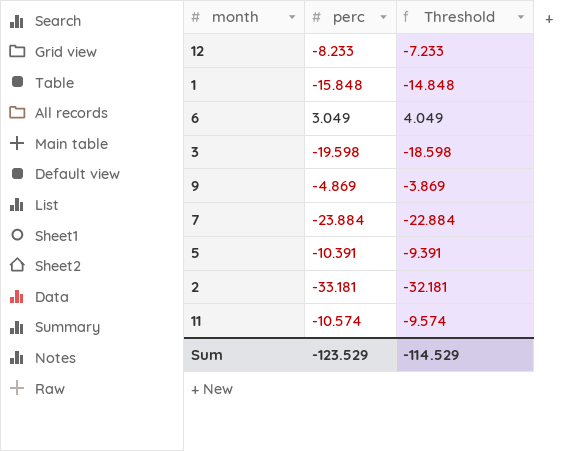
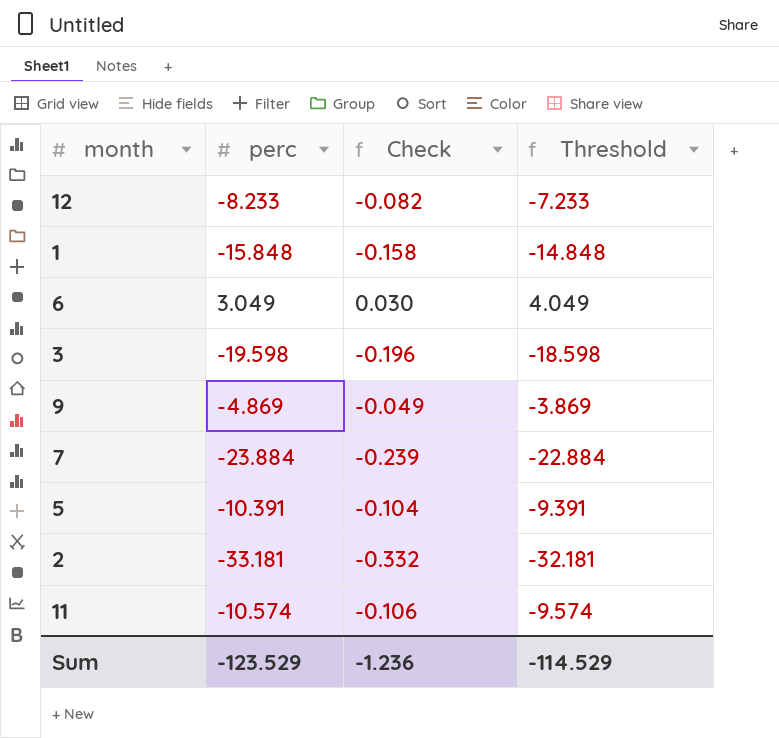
column Check | formula: none -> [perc] * 0.01

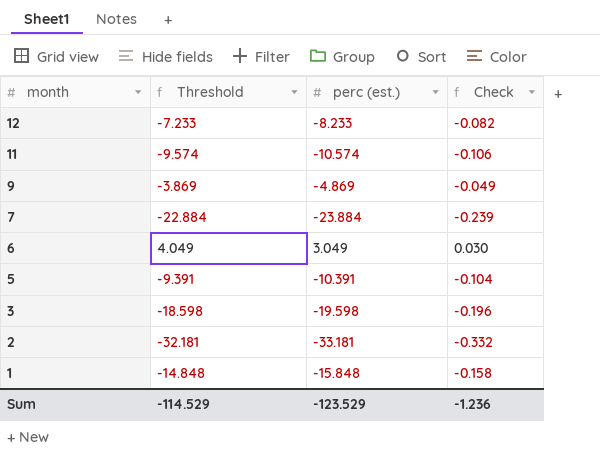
row order: none -> month descending
column Threshold | position: 4 -> 2
column name: perc -> perc (est.)

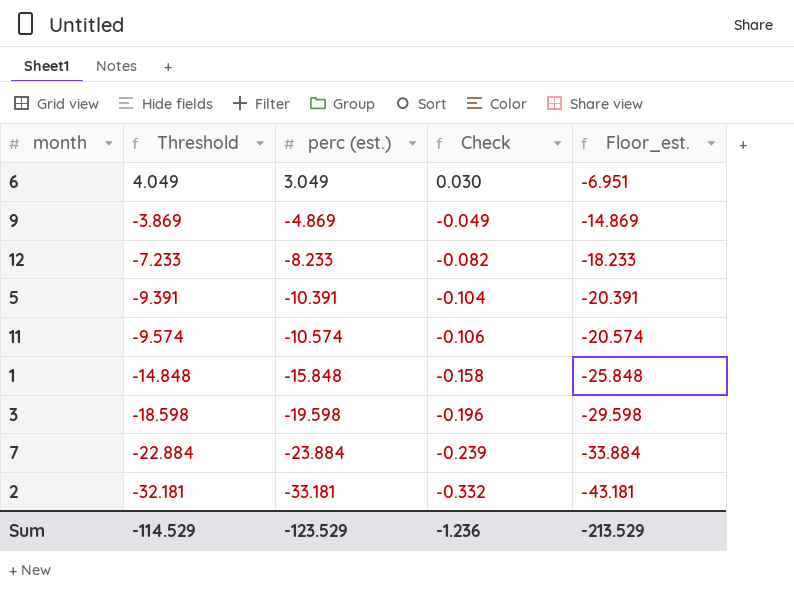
row order: month descending -> Threshold descending
column Floor_est. | formula: none -> [perc (est.)] - 10

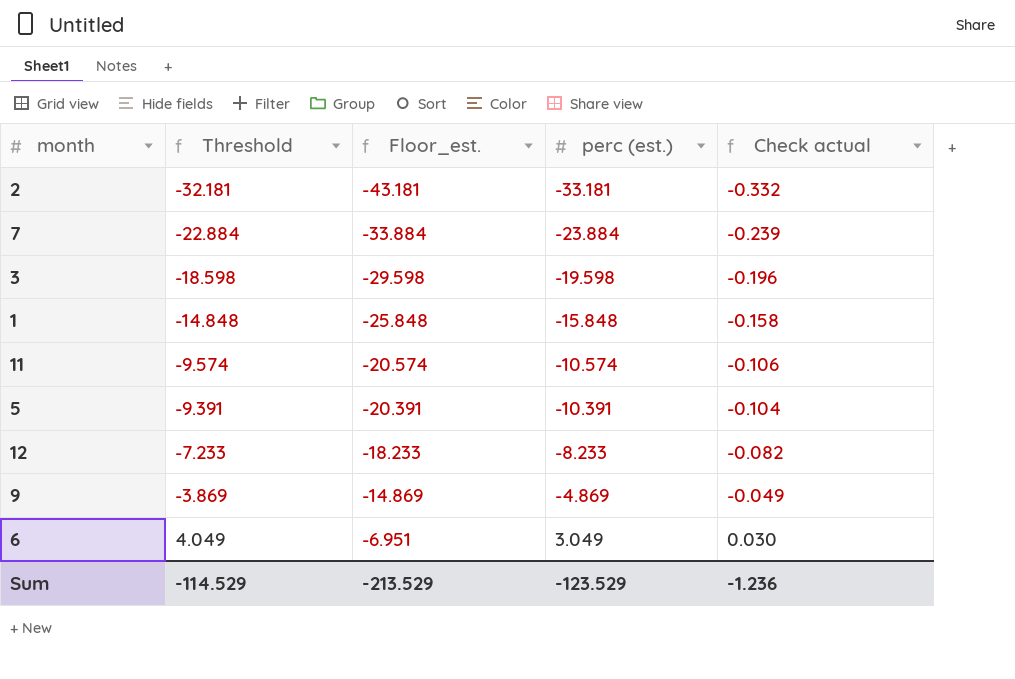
row order: Threshold descending -> Threshold ascending
column Floor_est. | position: 5 -> 3
column name: Check -> Check actual

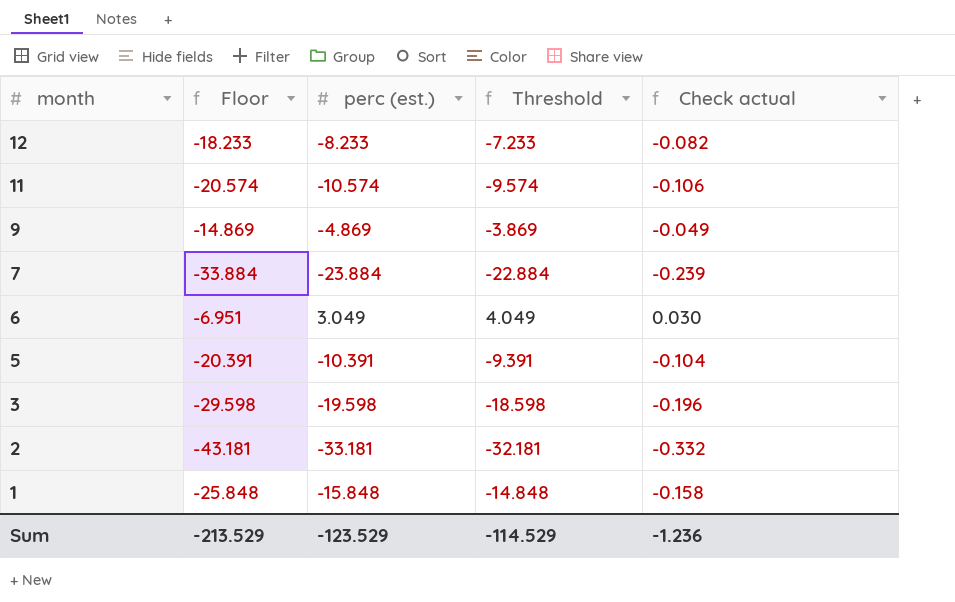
row order: Threshold ascending -> month descending
column name: Floor_est. -> Floor
column Threshold | position: 2 -> 4

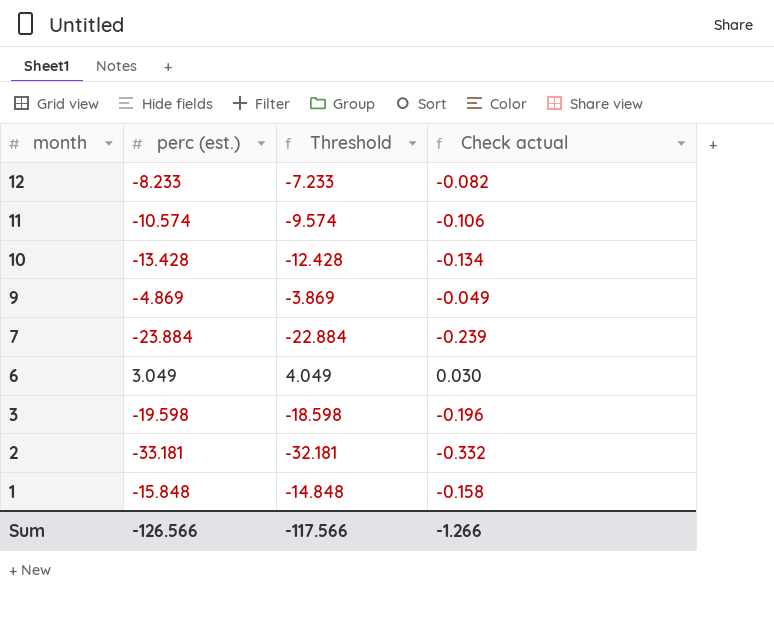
column Floor | formula: [perc (est.)] - 10 -> none
row 5: -20.391 | -10.391 | -9.391 | -0.104 -> none
row 10: none -> -13.428 | -12.428 | -0.134
Sum | perc (est.): -123.529 -> -126.566
Sum | Threshold: -114.529 -> -117.566
Sum | Check actual: -1.236 -> -1.266

